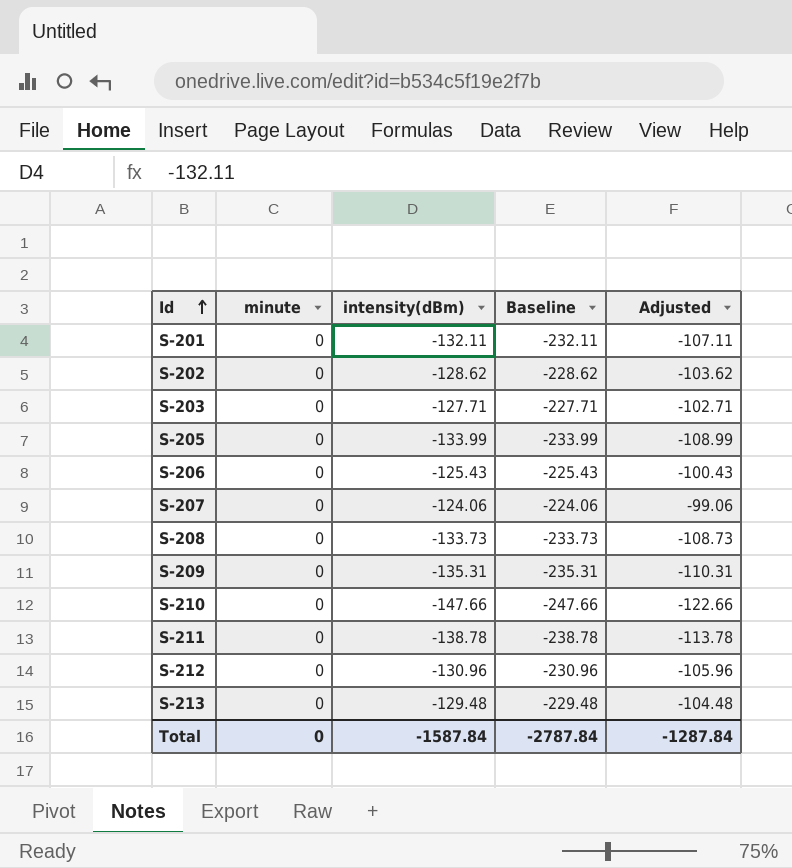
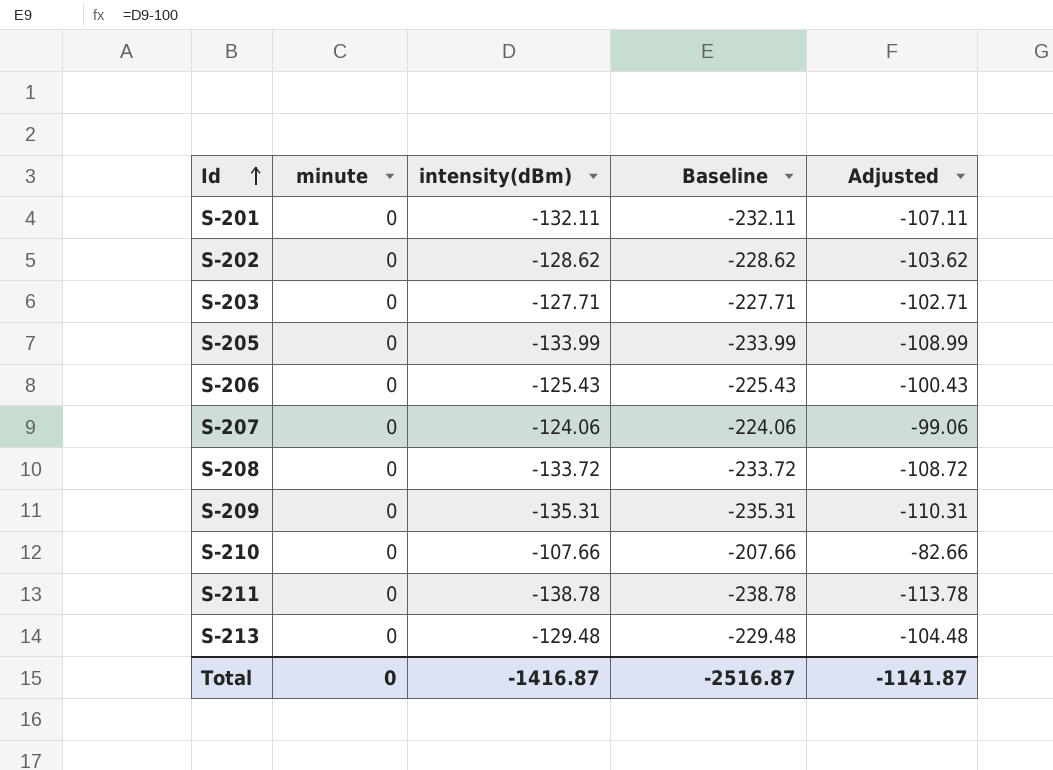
row S-212: 0 | -130.96 | -230.96 | -105.96 -> none
S-208 | intensity(dBm): -133.73 -> -133.72
S-208 | Baseline: -233.73 -> -233.72
S-208 | Adjusted: -108.73 -> -108.72
S-210 | intensity(dBm): -147.66 -> -107.66
S-210 | Baseline: -247.66 -> -207.66
S-210 | Adjusted: -122.66 -> -82.66
Total | intensity(dBm): -1587.84 -> -1416.87
Total | Baseline: -2787.84 -> -2516.87
Total | Adjusted: -1287.84 -> -1141.87

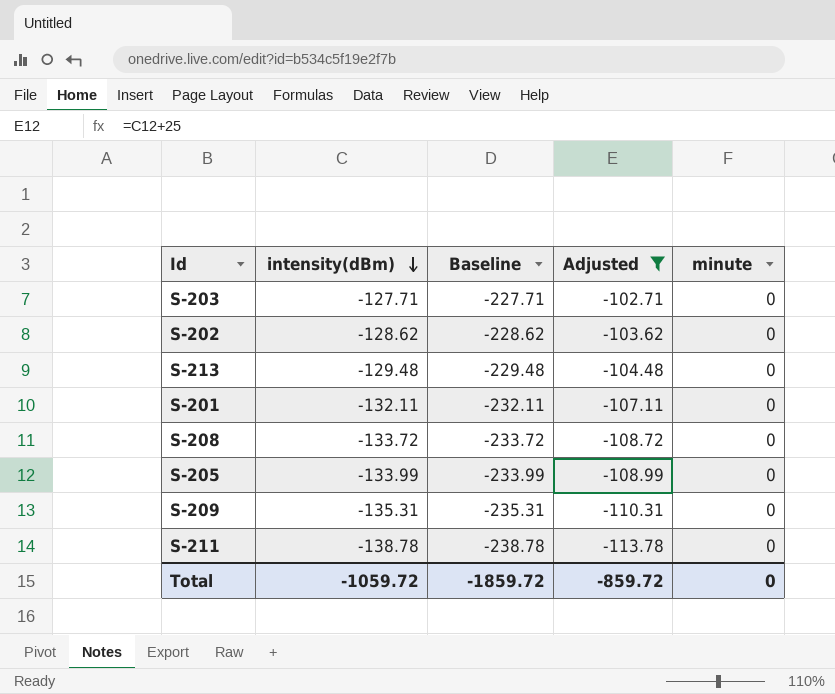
filter: none -> Adjusted <= -102.71
row order: Id ascending -> intensity(dBm) descending
column minute | position: 2 -> 5
Total | intensity(dBm): -1416.87 -> -1059.72
Total | Baseline: -2516.87 -> -1859.72
Total | Adjusted: -1141.87 -> -859.72

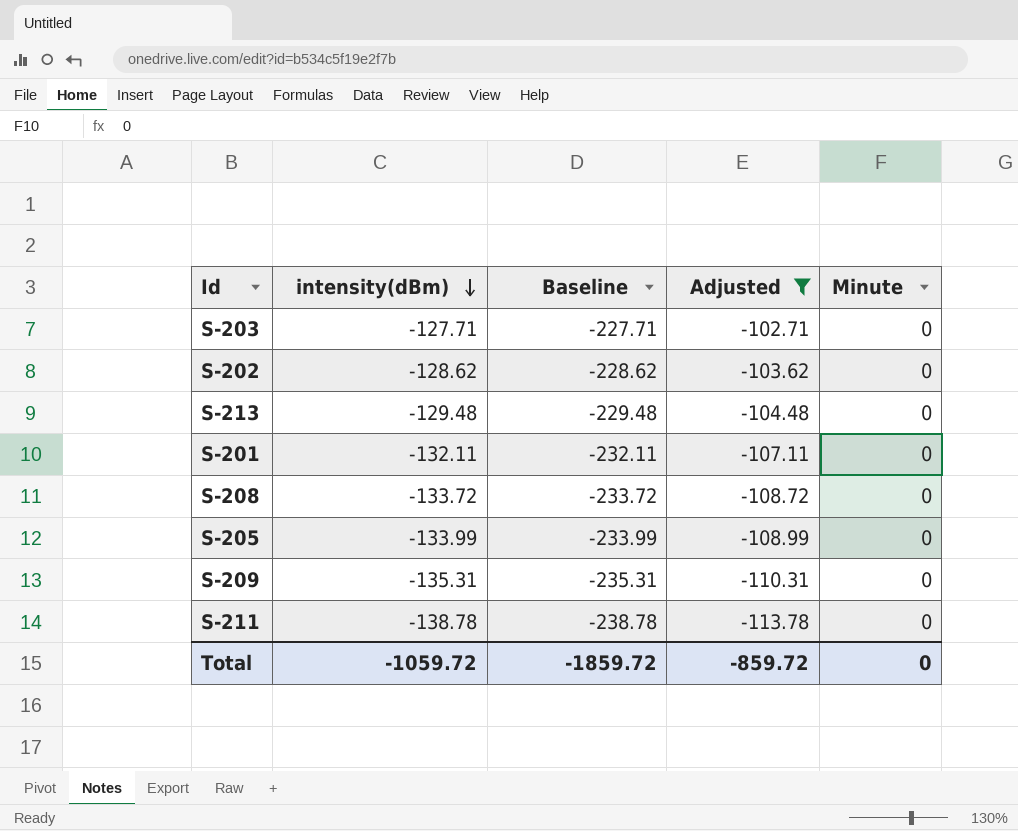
column name: minute -> Minute

